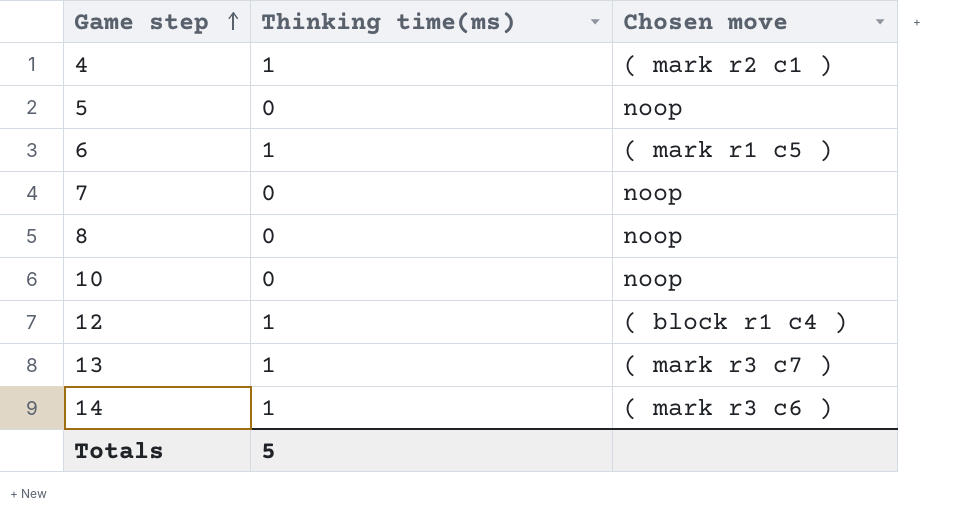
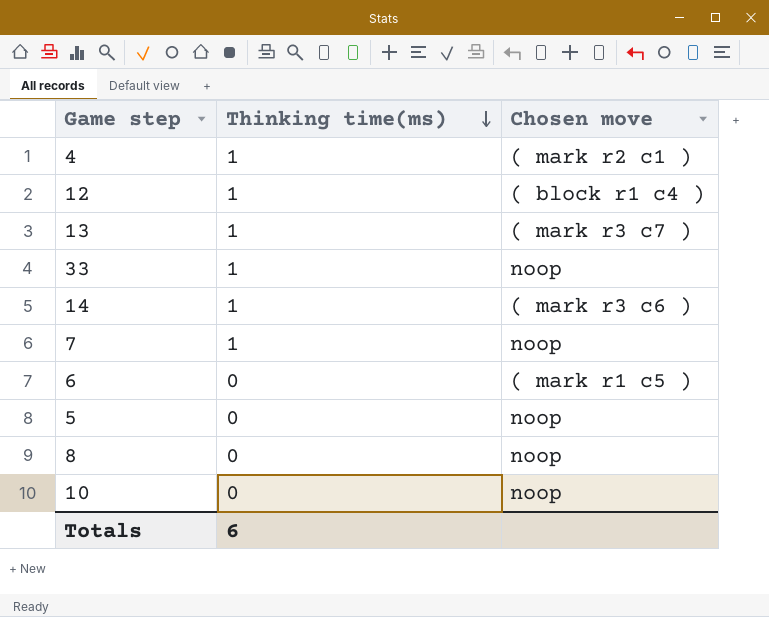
row order: Game step ascending -> Thinking time(ms) descending
row 33: none -> 1 | noop
7 | Thinking time(ms): 0 -> 1
6 | Thinking time(ms): 1 -> 0
Totals | Thinking time(ms): 5 -> 6

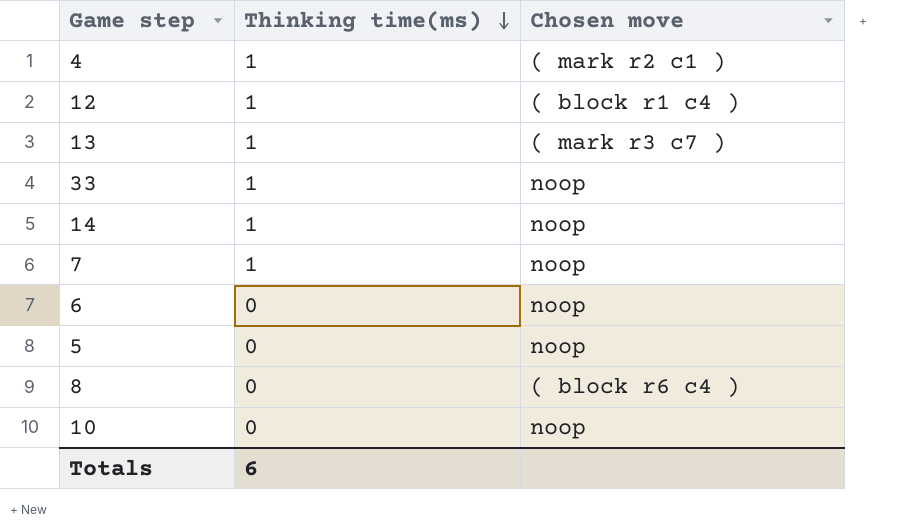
14 | Chosen move: ( mark r3 c6 ) -> noop
6 | Chosen move: ( mark r1 c5 ) -> noop
8 | Chosen move: noop -> ( block r6 c4 )

